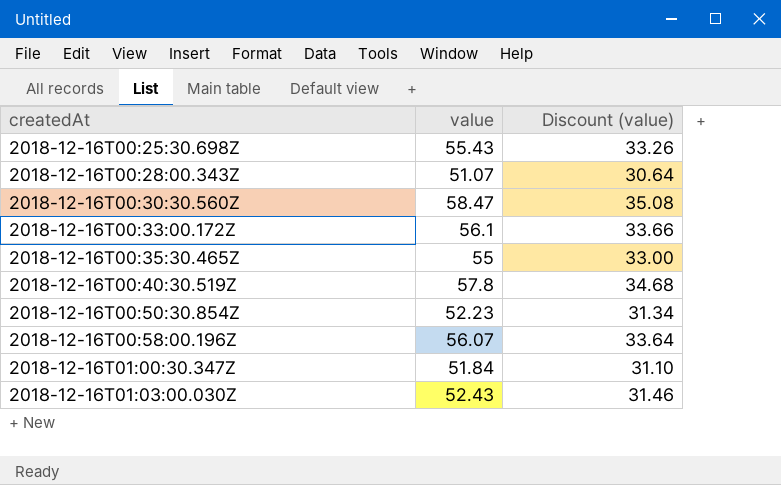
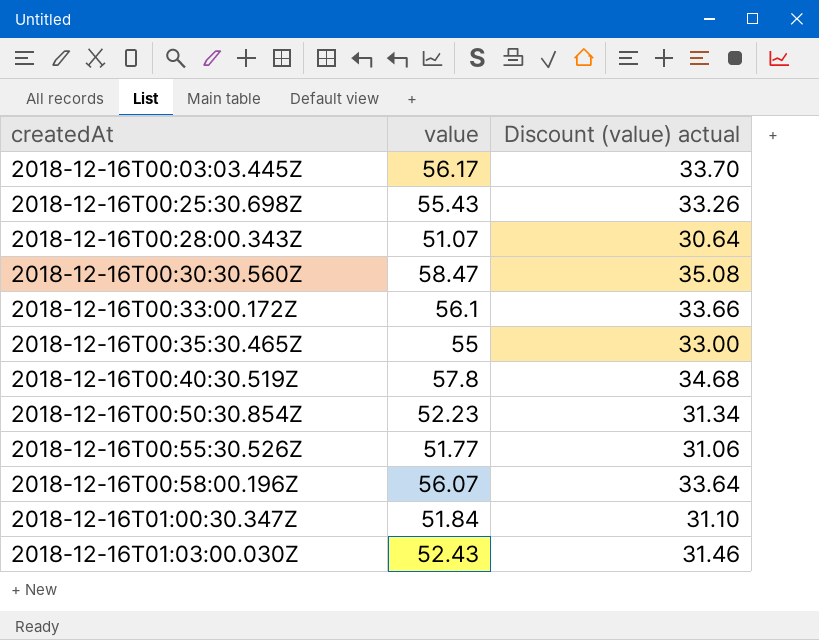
column name: Discount (value) -> Discount (value) actual
row 2018-12-16T00:03:03.445Z: none -> 56.17 | 33.70
row 2018-12-16T00:55:30.526Z: none -> 51.77 | 31.06

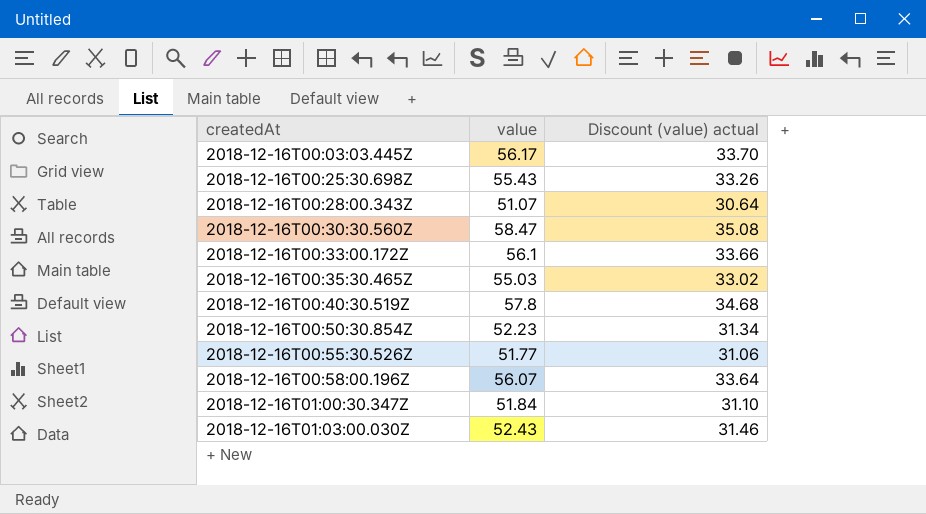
2018-12-16T00:35:30.465Z | value: 55 -> 55.03
2018-12-16T00:35:30.465Z | Discount (value) actual: 33.00 -> 33.02

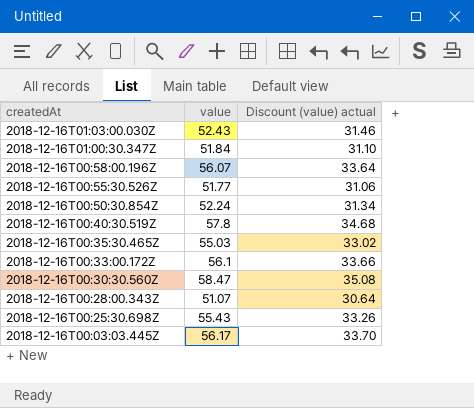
row order: createdAt ascending -> createdAt descending
2018-12-16T00:50:30.854Z | value: 52.23 -> 52.24

